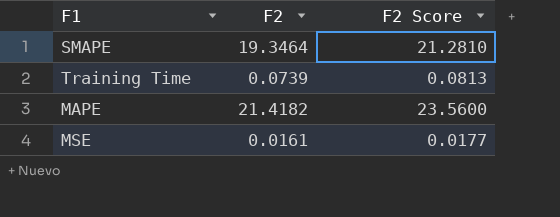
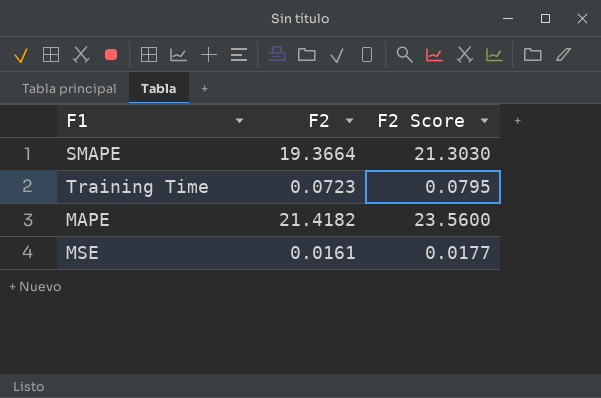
SMAPE | F2: 19.3464 -> 19.3664
SMAPE | F2 Score: 21.2810 -> 21.3030
Training Time | F2: 0.0739 -> 0.0723
Training Time | F2 Score: 0.0813 -> 0.0795

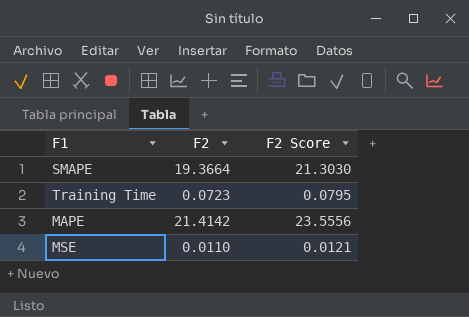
MAPE | F2: 21.4182 -> 21.4142
MAPE | F2 Score: 23.5600 -> 23.5556
MSE | F2: 0.0161 -> 0.0110
MSE | F2 Score: 0.0177 -> 0.0121

